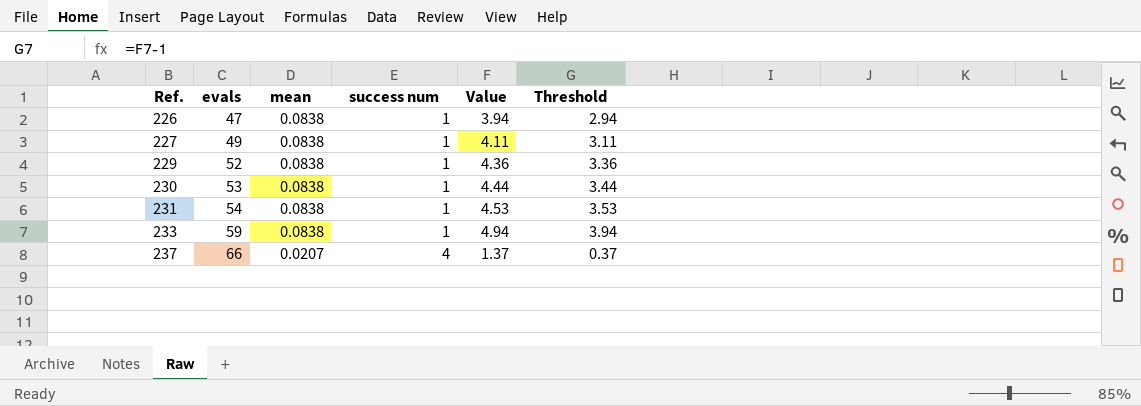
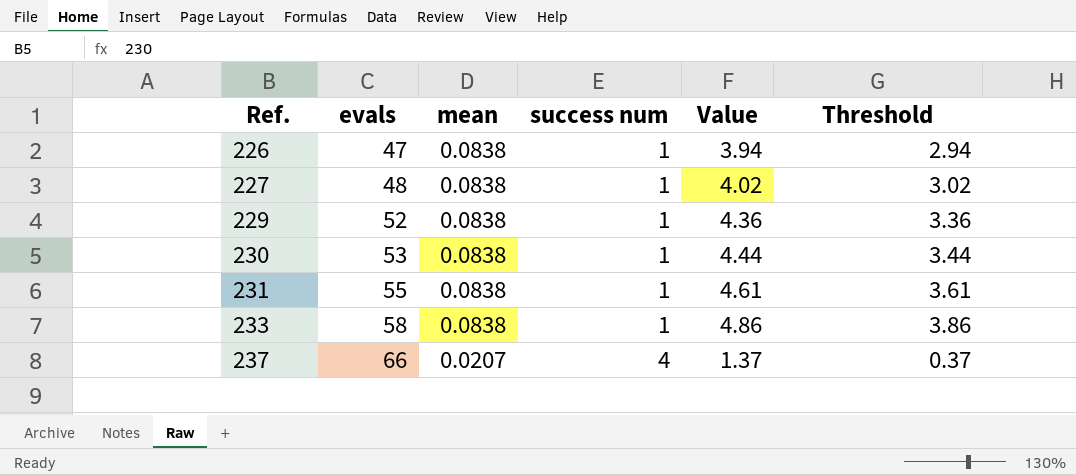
227 | evals: 49 -> 48
227 | Value: 4.11 -> 4.02
227 | Threshold: 3.11 -> 3.02
231 | evals: 54 -> 55
231 | Value: 4.53 -> 4.61
231 | Threshold: 3.53 -> 3.61
233 | evals: 59 -> 58
233 | Value: 4.94 -> 4.86
233 | Threshold: 3.94 -> 3.86

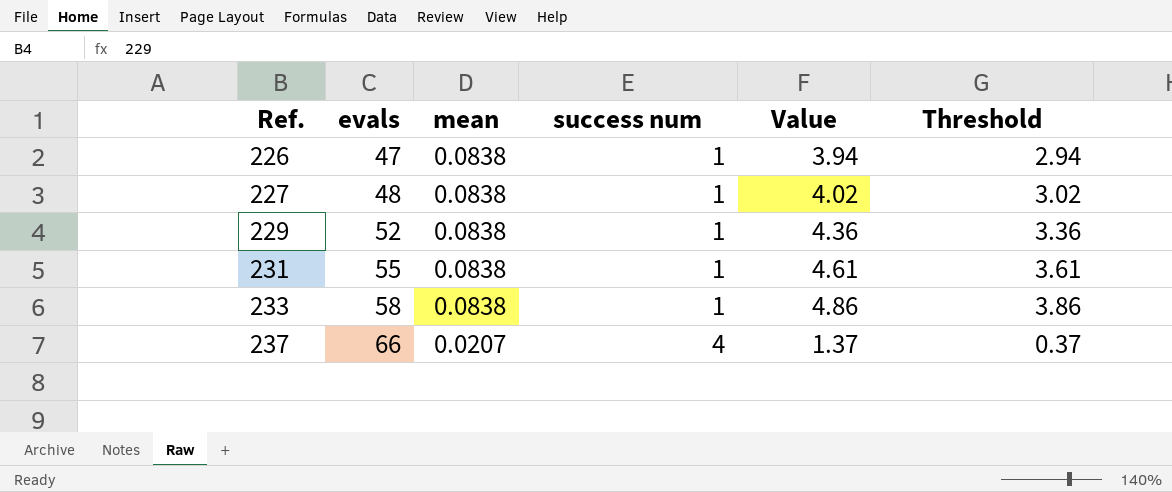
row 230: 53 | 0.0838 | 1 | 4.44 | 3.44 -> none

